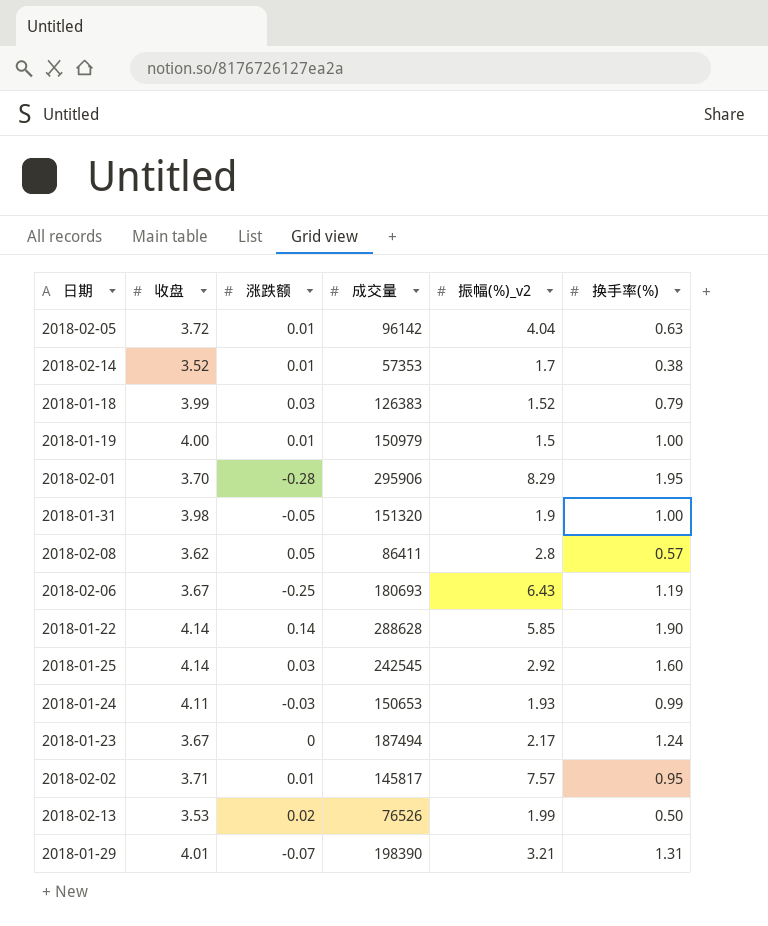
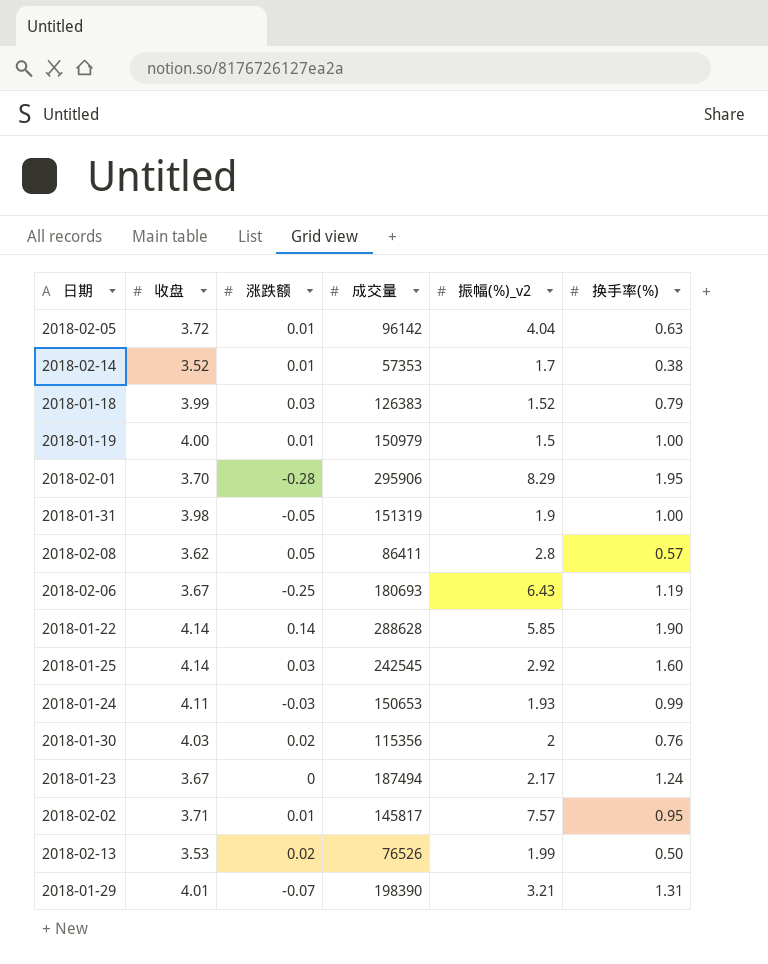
2018-01-31 | 成交量: 151320 -> 151319
row 2018-01-30: none -> 4.03 | 0.02 | 115356 | 2 | 0.76

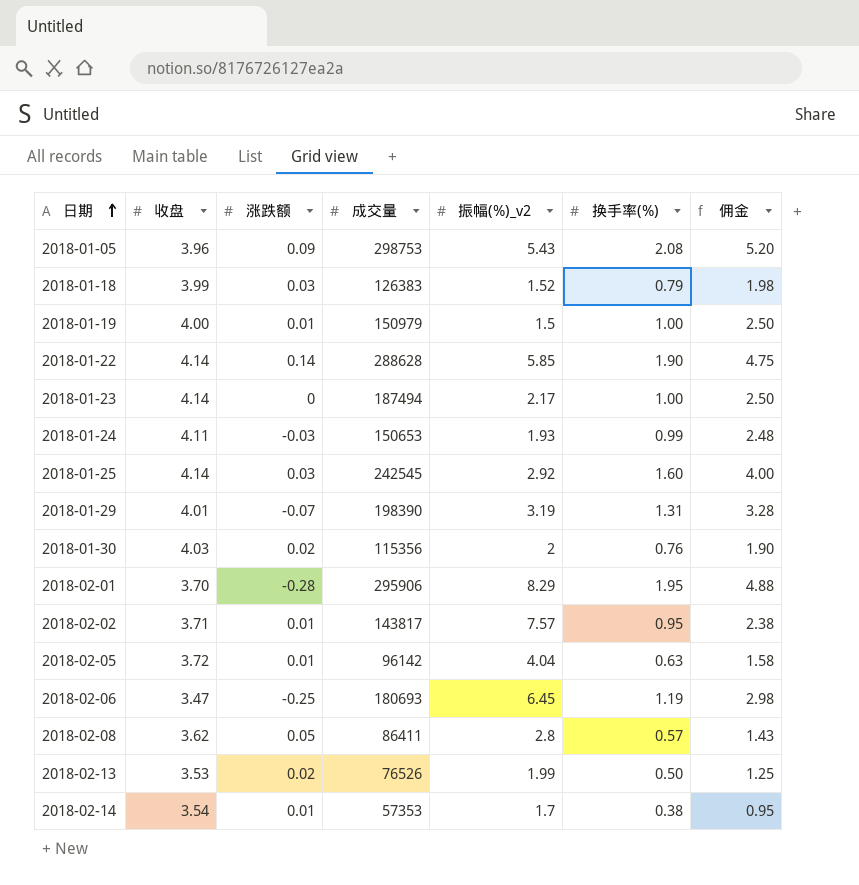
row order: none -> 日期 ascending
column 佣金 | formula: none -> [换手率(%)] * 2.5
row 2018-01-31: 3.98 | -0.05 | 151319 | 1.9 | 1.00 -> none
row 2018-01-05: none -> 3.96 | 0.09 | 298753 | 5.43 | 2.08 | 5.20
2018-01-23 | 收盘: 3.67 -> 4.14
2018-01-23 | 换手率(%): 1.24 -> 1.00
2018-01-29 | 振幅(%)_v2: 3.21 -> 3.19
2018-02-02 | 成交量: 145817 -> 143817
2018-02-06 | 收盘: 3.67 -> 3.47
2018-02-06 | 振幅(%)_v2: 6.43 -> 6.45
2018-02-14 | 收盘: 3.52 -> 3.54

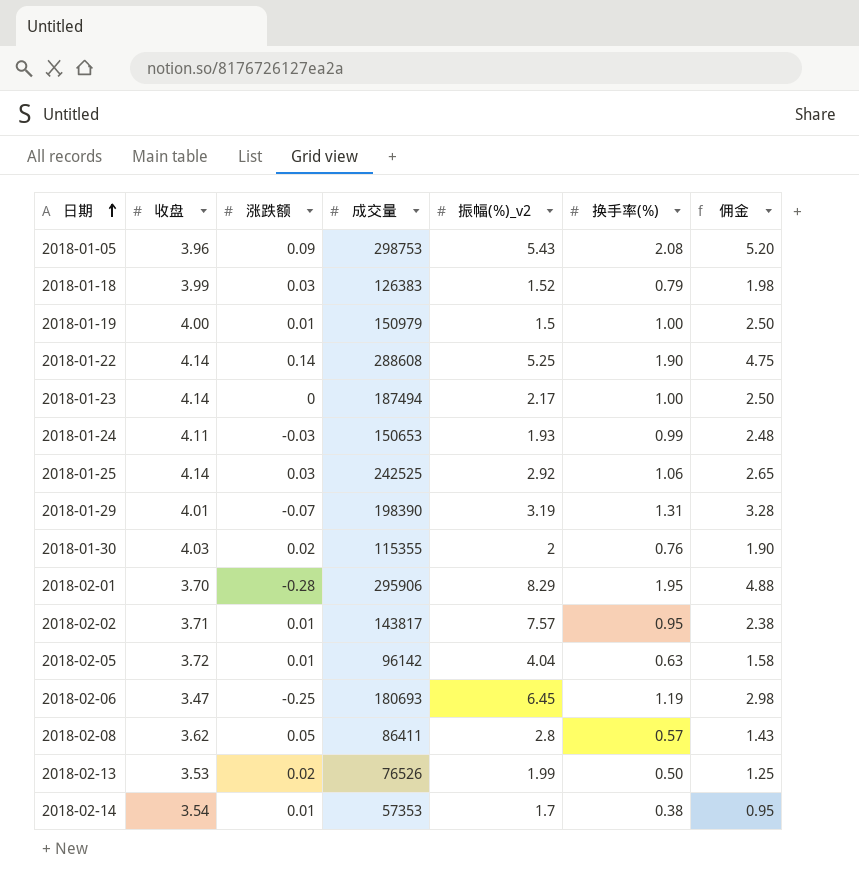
2018-01-22 | 成交量: 288628 -> 288608
2018-01-22 | 振幅(%)_v2: 5.85 -> 5.25
2018-01-25 | 成交量: 242545 -> 242525
2018-01-25 | 换手率(%): 1.60 -> 1.06
2018-01-25 | 佣金: 4.00 -> 2.65
2018-01-30 | 成交量: 115356 -> 115355

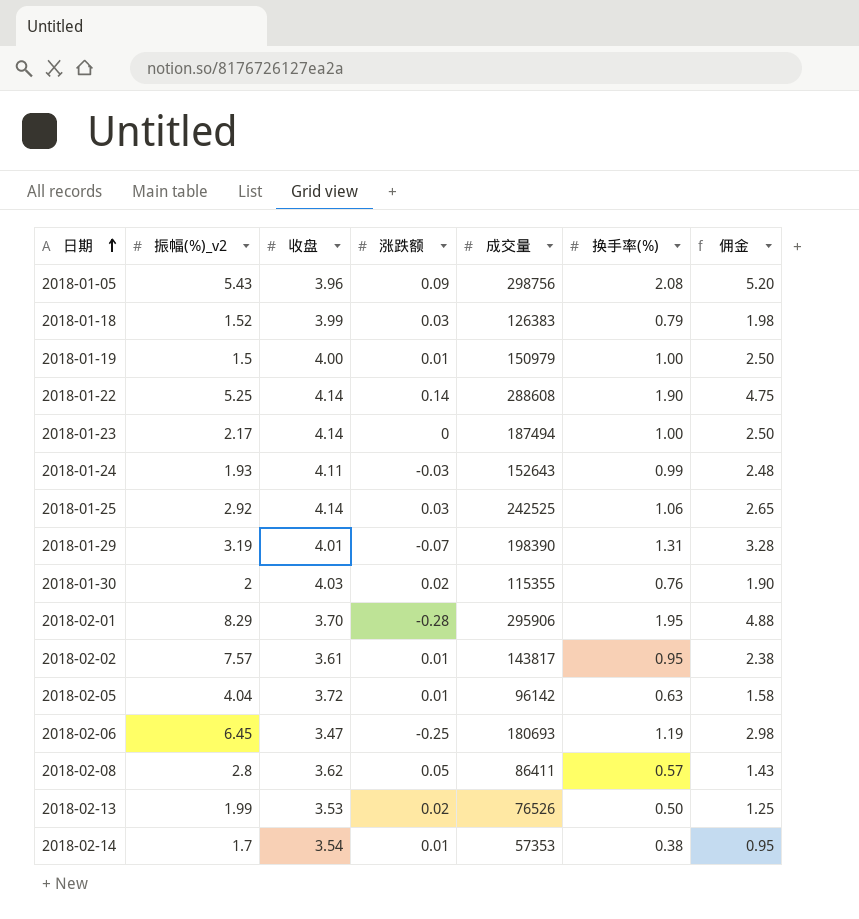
column 振幅(%)_v2 | position: 5 -> 2
2018-01-05 | 成交量: 298753 -> 298756
2018-01-24 | 成交量: 150653 -> 152643
2018-02-02 | 收盘: 3.71 -> 3.61

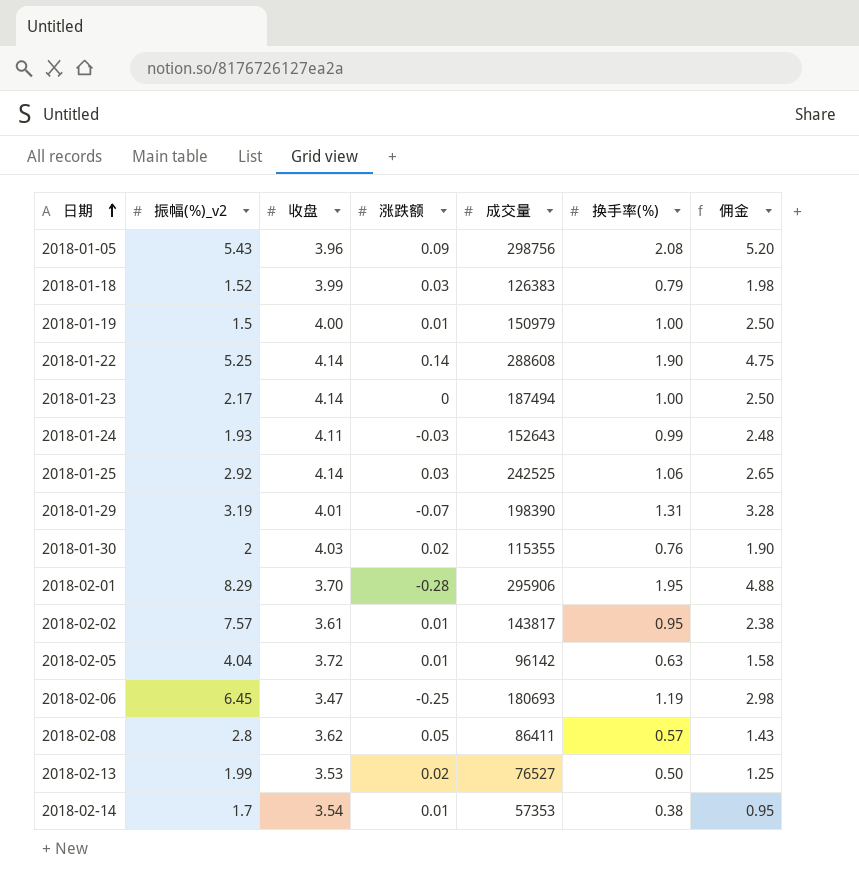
2018-02-13 | 成交量: 76526 -> 76527

